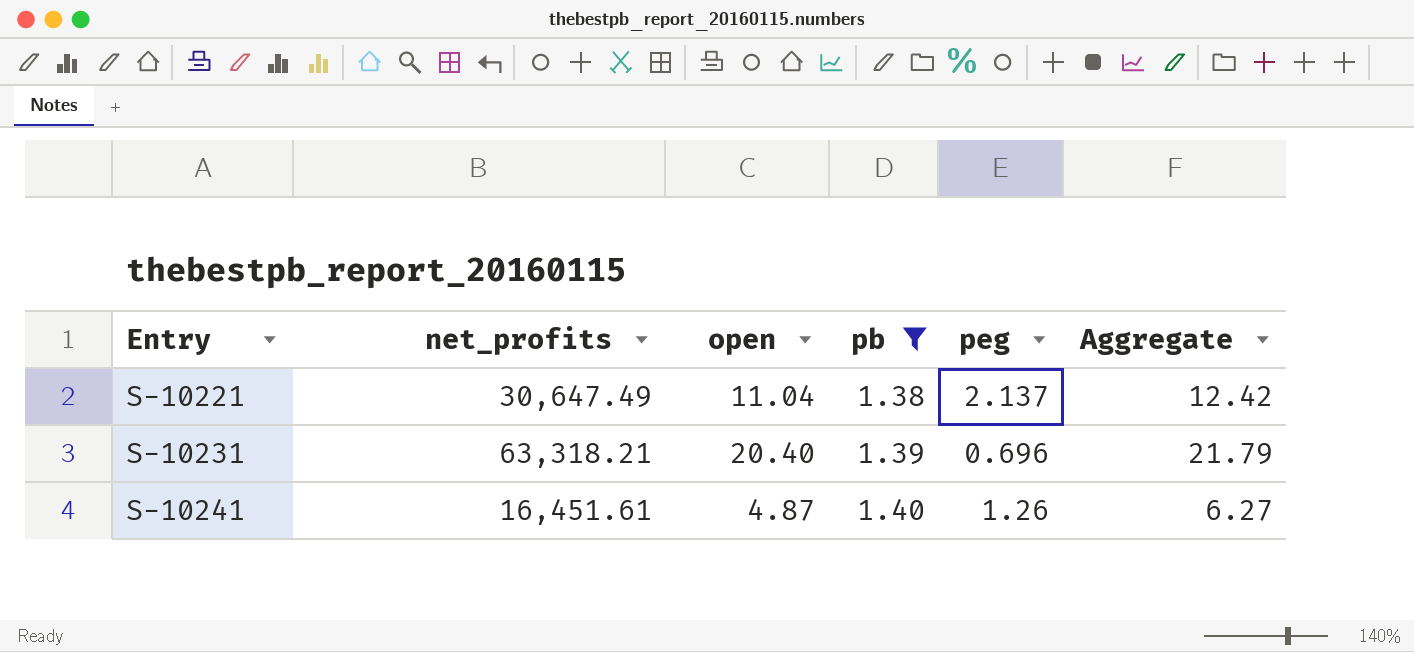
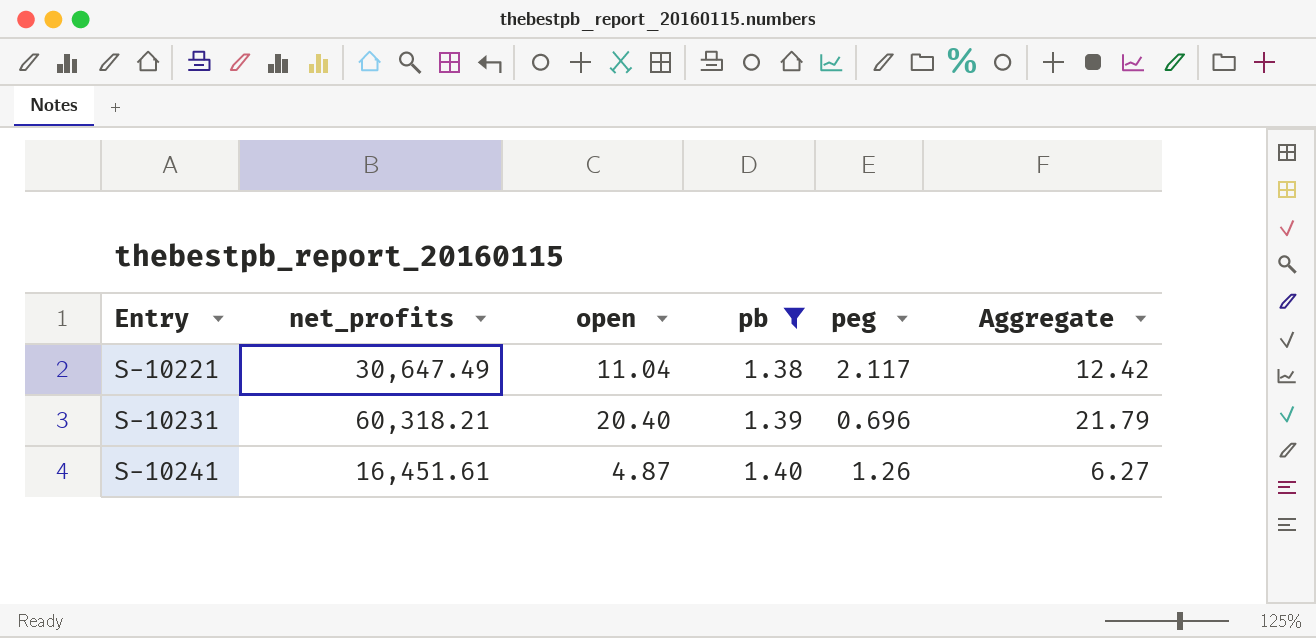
S-10221 | peg: 2.137 -> 2.117
S-10231 | net_profits: 63,318.21 -> 60,318.21

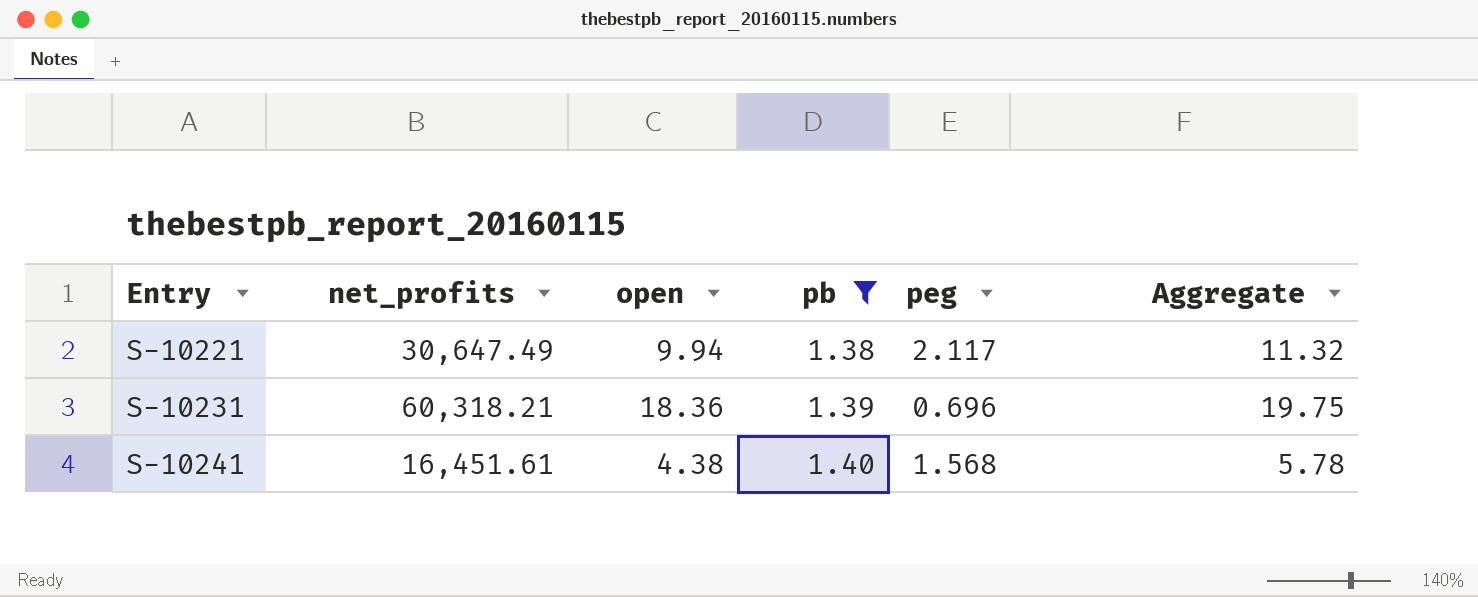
S-10221 | open: 11.04 -> 9.94
S-10221 | Aggregate: 12.42 -> 11.32
S-10231 | open: 20.40 -> 18.36
S-10231 | Aggregate: 21.79 -> 19.75
S-10241 | open: 4.87 -> 4.38
S-10241 | peg: 1.26 -> 1.568
S-10241 | Aggregate: 6.27 -> 5.78

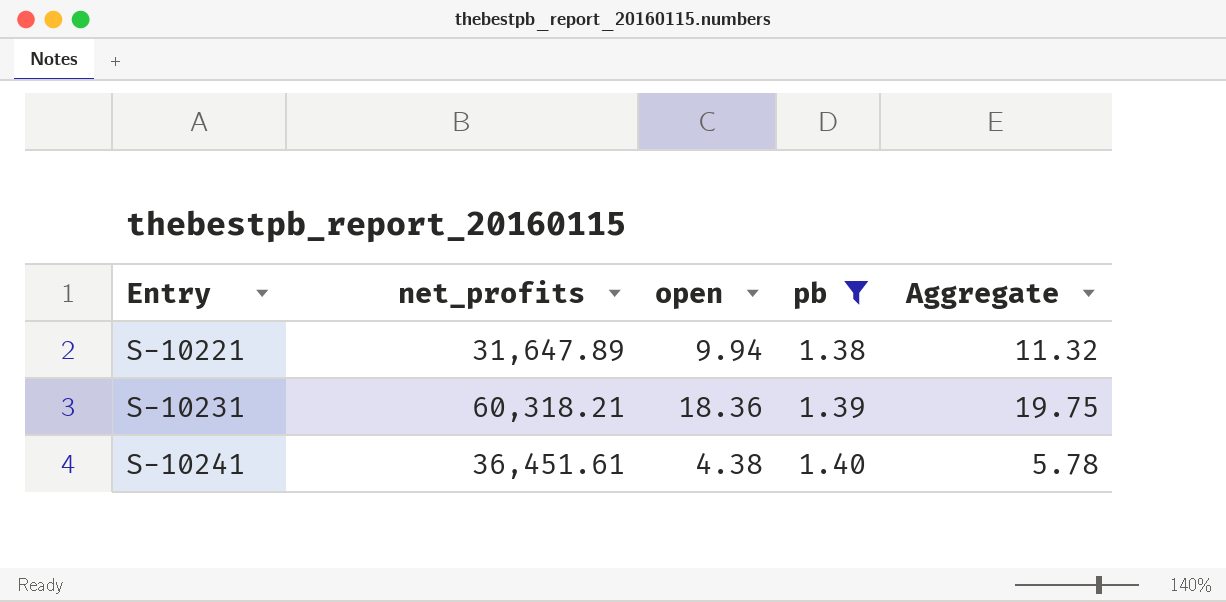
column peg | position: 5 -> none
S-10221 | net_profits: 30,647.49 -> 31,647.89
S-10241 | net_profits: 16,451.61 -> 36,451.61

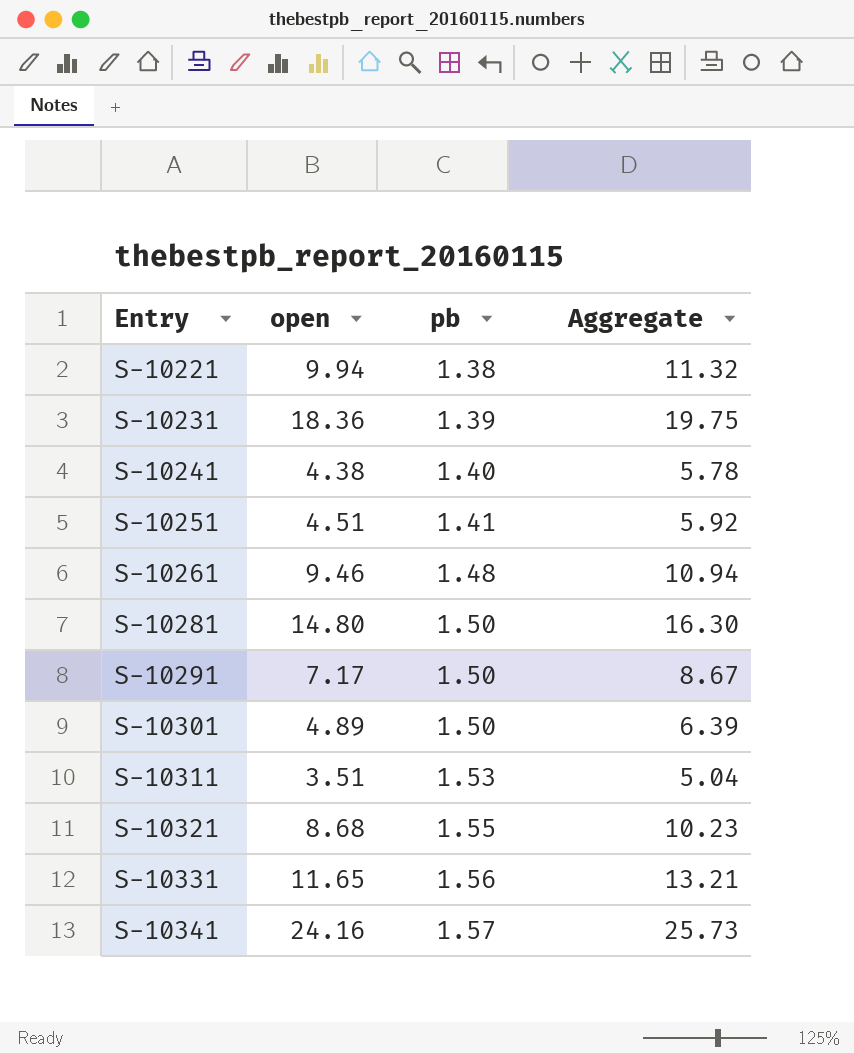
filter: pb <= 1.40 -> none
column net_profits | position: 2 -> none

